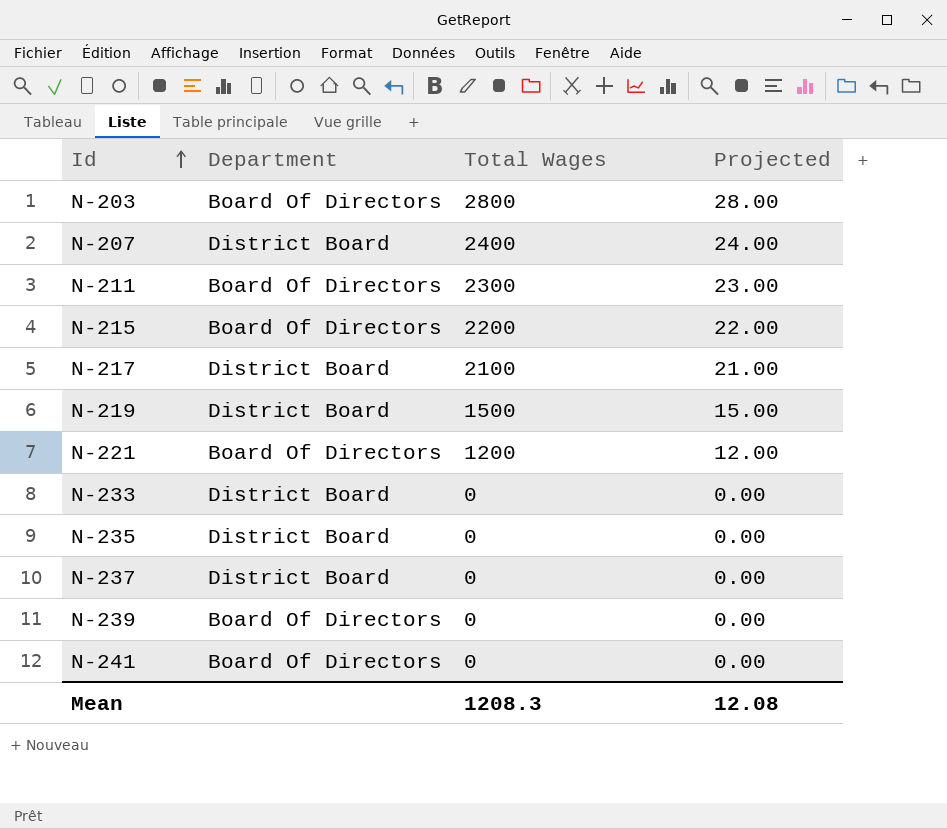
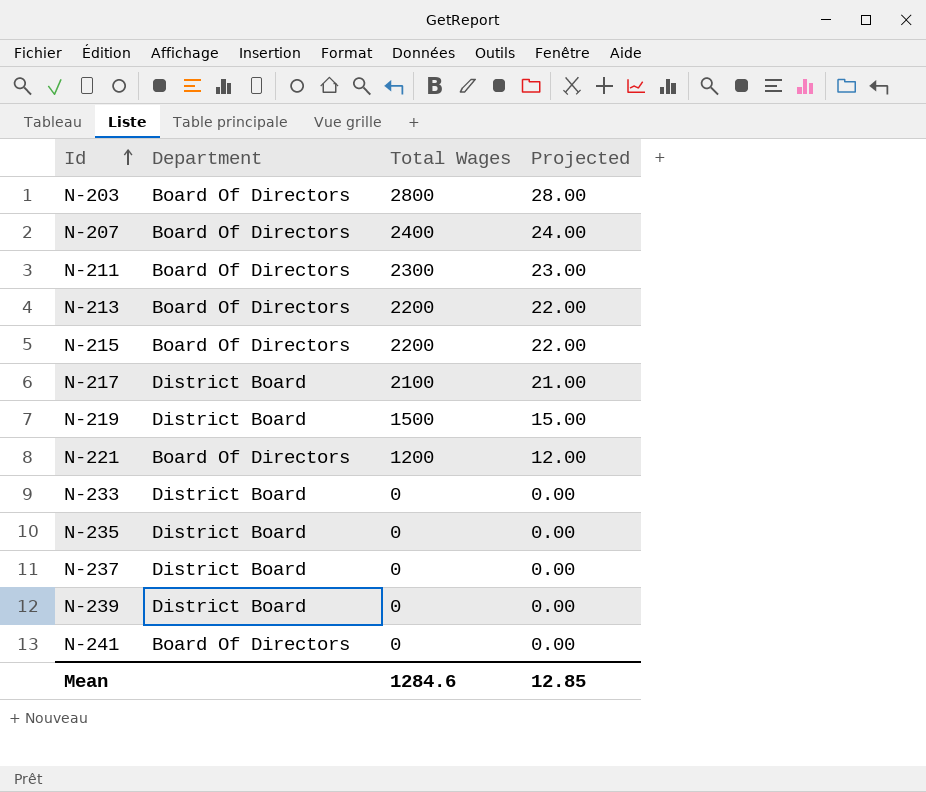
N-207 | Department: District Board -> Board Of Directors
row N-213: none -> Board Of Directors | 2200 | 22.00
N-239 | Department: Board Of Directors -> District Board
Mean | Total Wages: 1208.3 -> 1284.6
Mean | Projected: 12.08 -> 12.85

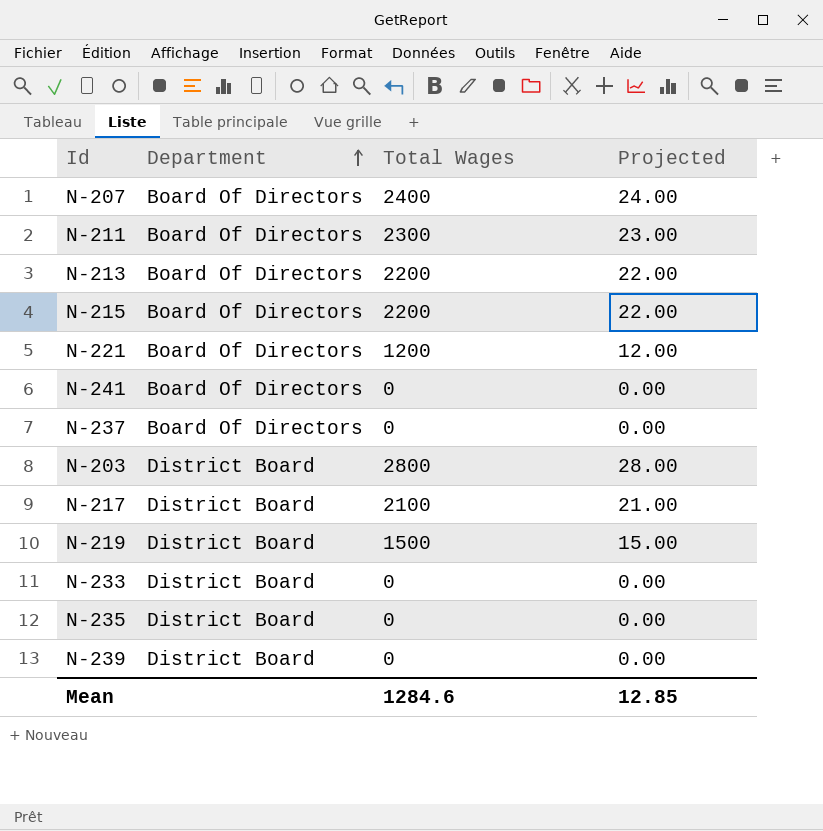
row order: Id ascending -> Department ascending
N-237 | Department: District Board -> Board Of Directors
N-203 | Department: Board Of Directors -> District Board

